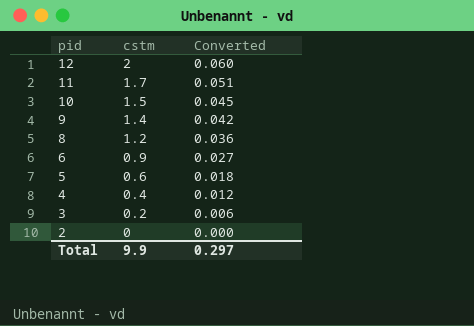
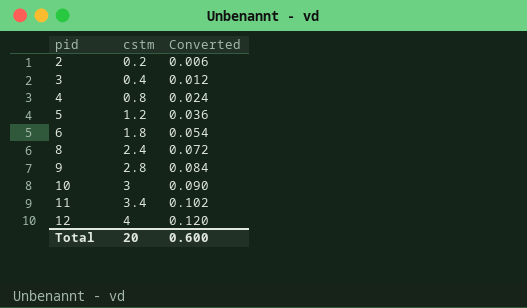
row order: pid descending -> pid ascending
2 | cstm: 0 -> 0.2
2 | Converted: 0.000 -> 0.006
3 | cstm: 0.2 -> 0.4
3 | Converted: 0.006 -> 0.012
4 | cstm: 0.4 -> 0.8
4 | Converted: 0.012 -> 0.024
5 | cstm: 0.6 -> 1.2
5 | Converted: 0.018 -> 0.036
6 | cstm: 0.9 -> 1.8
6 | Converted: 0.027 -> 0.054
8 | cstm: 1.2 -> 2.4
8 | Converted: 0.036 -> 0.072
9 | cstm: 1.4 -> 2.8
9 | Converted: 0.042 -> 0.084
10 | cstm: 1.5 -> 3
10 | Converted: 0.045 -> 0.090
11 | cstm: 1.7 -> 3.4
11 | Converted: 0.051 -> 0.102
12 | cstm: 2 -> 4
12 | Converted: 0.060 -> 0.120
Total | cstm: 9.9 -> 20
Total | Converted: 0.297 -> 0.600

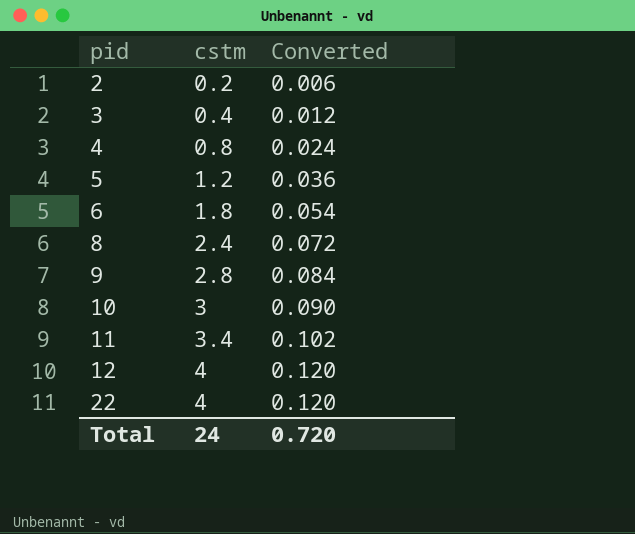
row 22: none -> 4 | 0.120
Total | cstm: 20 -> 24
Total | Converted: 0.600 -> 0.720

